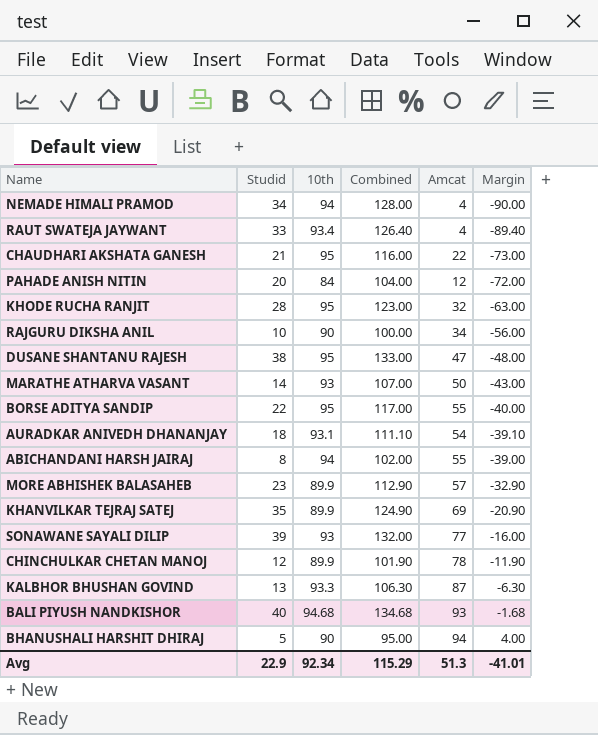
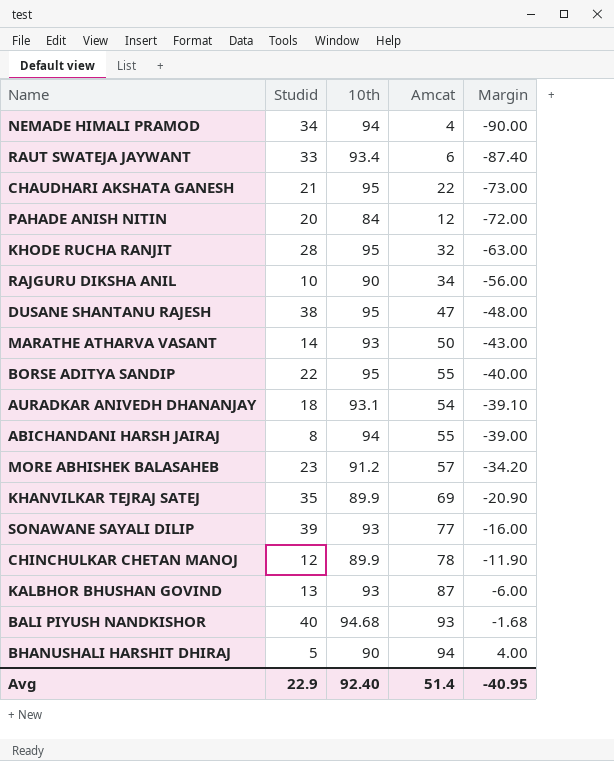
column Combined | formula: [Studid] + [10th] -> none
RAUT SWATEJA JAYWANT | Amcat: 4 -> 6
RAUT SWATEJA JAYWANT | Margin: -89.40 -> -87.40
MORE ABHISHEK BALASAHEB | 10th: 89.9 -> 91.2
MORE ABHISHEK BALASAHEB | Margin: -32.90 -> -34.20
KALBHOR BHUSHAN GOVIND | 10th: 93.3 -> 93
KALBHOR BHUSHAN GOVIND | Margin: -6.30 -> -6.00
Avg | 10th: 92.34 -> 92.40
Avg | Amcat: 51.3 -> 51.4
Avg | Margin: -41.01 -> -40.95

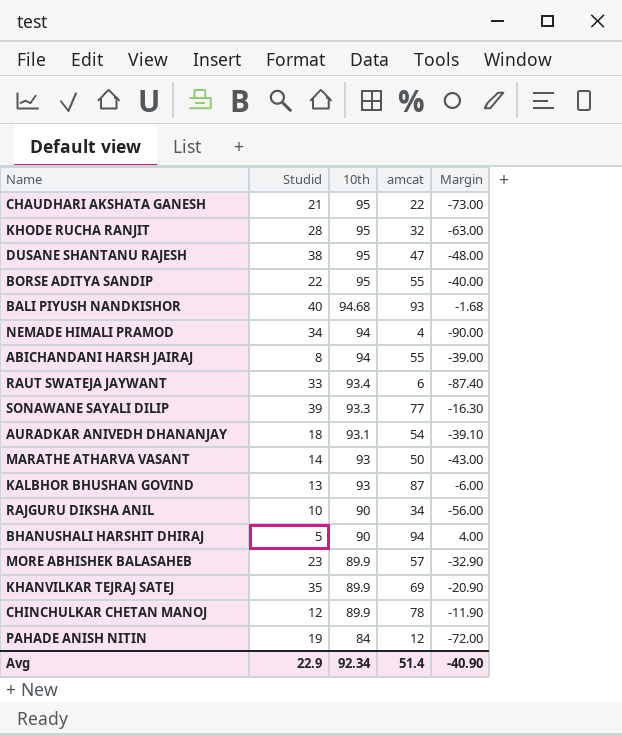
row order: Margin ascending -> 10th descending
column name: Amcat -> amcat
SONAWANE SAYALI DILIP | 10th: 93 -> 93.3
SONAWANE SAYALI DILIP | Margin: -16.00 -> -16.30
MORE ABHISHEK BALASAHEB | 10th: 91.2 -> 89.9
MORE ABHISHEK BALASAHEB | Margin: -34.20 -> -32.90
PAHADE ANISH NITIN | Studid: 20 -> 19
Avg | 10th: 92.40 -> 92.34
Avg | Margin: -40.95 -> -40.90

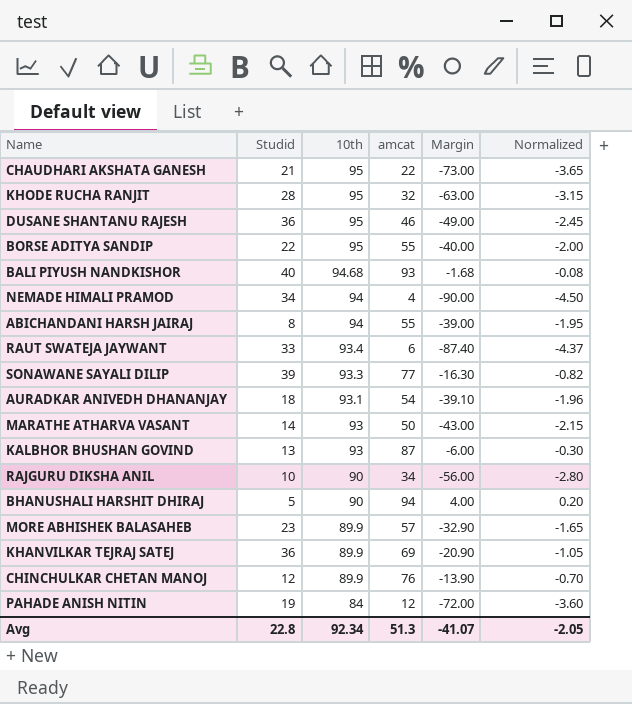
column Normalized | formula: none -> [Margin] * 0.05
DUSANE SHANTANU RAJESH | Studid: 38 -> 36
DUSANE SHANTANU RAJESH | amcat: 47 -> 46
DUSANE SHANTANU RAJESH | Margin: -48.00 -> -49.00
KHANVILKAR TEJRAJ SATEJ | Studid: 35 -> 36
CHINCHULKAR CHETAN MANOJ | amcat: 78 -> 76
CHINCHULKAR CHETAN MANOJ | Margin: -11.90 -> -13.90
Avg | Studid: 22.9 -> 22.8
Avg | amcat: 51.4 -> 51.3
Avg | Margin: -40.90 -> -41.07

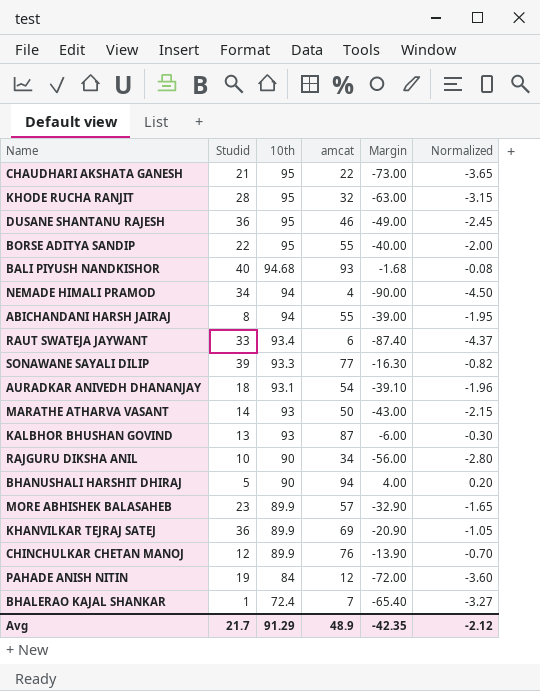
row BHALERAO KAJAL SHANKAR: none -> 1 | 72.4 | 7 | -65.40 | -3.27
Avg | Studid: 22.8 -> 21.7
Avg | 10th: 92.34 -> 91.29
Avg | amcat: 51.3 -> 48.9
Avg | Margin: -41.07 -> -42.35
Avg | Normalized: -2.05 -> -2.12

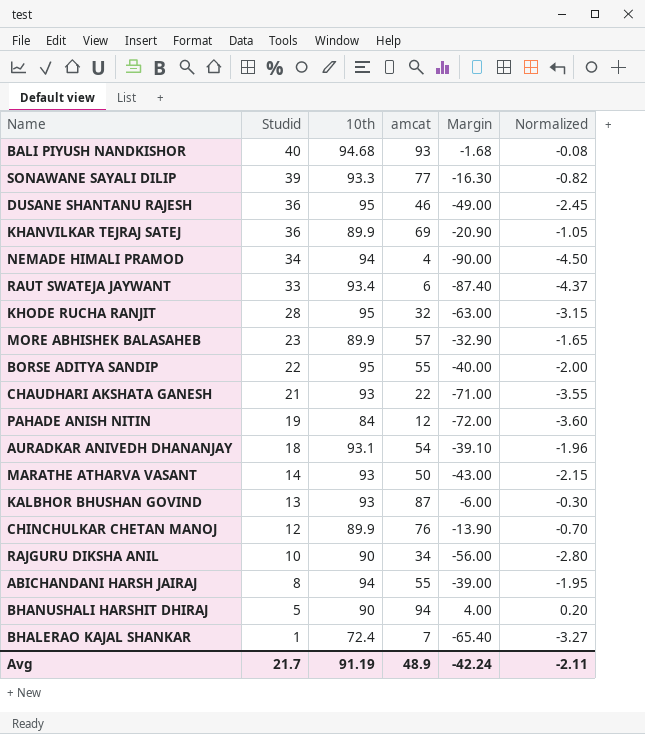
row order: 10th descending -> Studid descending
CHAUDHARI AKSHATA GANESH | 10th: 95 -> 93
CHAUDHARI AKSHATA GANESH | Margin: -73.00 -> -71.00
CHAUDHARI AKSHATA GANESH | Normalized: -3.65 -> -3.55
Avg | 10th: 91.29 -> 91.19
Avg | Margin: -42.35 -> -42.24
Avg | Normalized: -2.12 -> -2.11

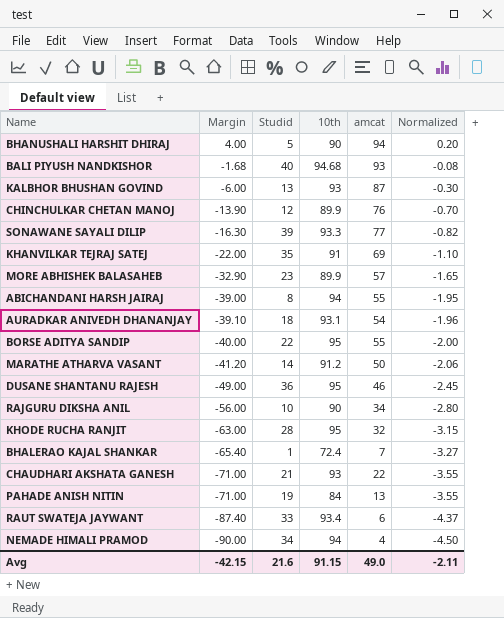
row order: Studid descending -> Margin descending
column Margin | position: 5 -> 2
KHANVILKAR TEJRAJ SATEJ | Margin: -20.90 -> -22.00
KHANVILKAR TEJRAJ SATEJ | Studid: 36 -> 35
KHANVILKAR TEJRAJ SATEJ | 10th: 89.9 -> 91
KHANVILKAR TEJRAJ SATEJ | Normalized: -1.05 -> -1.10
MARATHE ATHARVA VASANT | Margin: -43.00 -> -41.20
MARATHE ATHARVA VASANT | 10th: 93 -> 91.2
MARATHE ATHARVA VASANT | Normalized: -2.15 -> -2.06
PAHADE ANISH NITIN | Margin: -72.00 -> -71.00
PAHADE ANISH NITIN | amcat: 12 -> 13
PAHADE ANISH NITIN | Normalized: -3.60 -> -3.55
Avg | Margin: -42.24 -> -42.15
Avg | Studid: 21.7 -> 21.6
Avg | 10th: 91.19 -> 91.15
Avg | amcat: 48.9 -> 49.0

